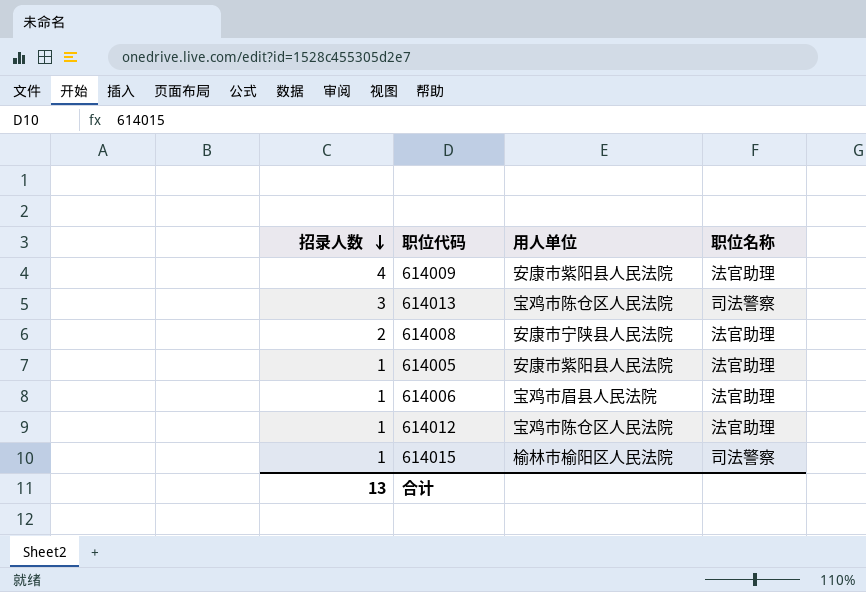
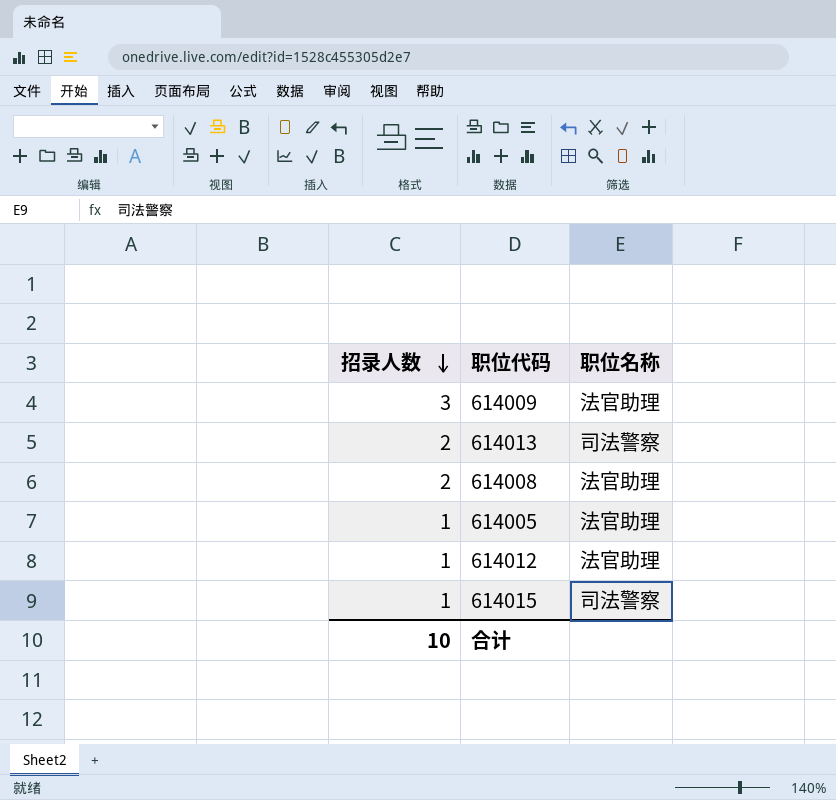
column 用人单位 | position: 3 -> none
row 614006: 1 | 宝鸡市眉县人民法院 | 法官助理 -> none
614009 | 招录人数: 4 -> 3
614013 | 招录人数: 3 -> 2
合计 | 招录人数: 13 -> 10

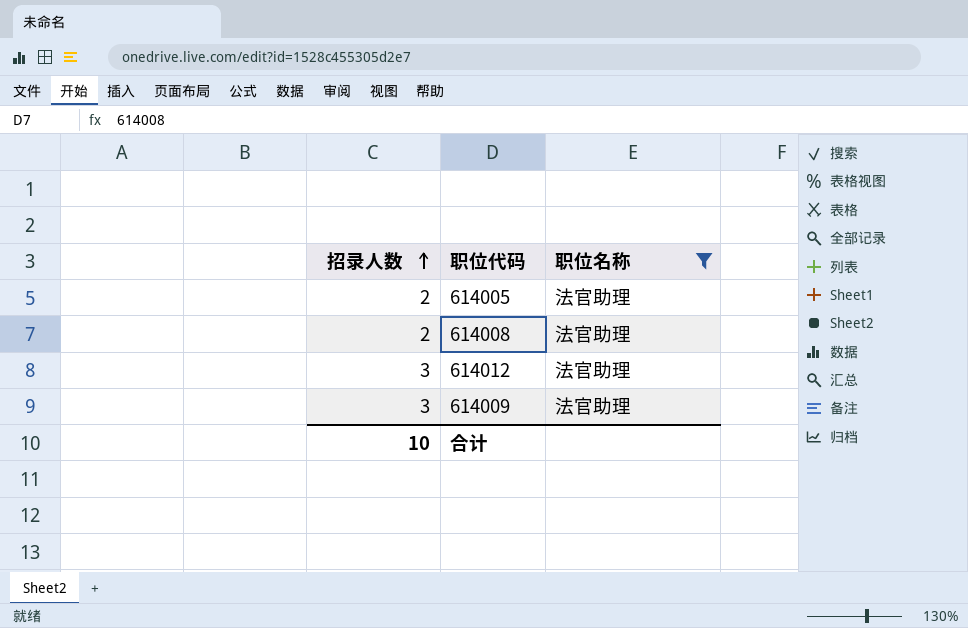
filter: none -> 职位名称 = 法官助理
row order: 招录人数 descending -> 招录人数 ascending
614005 | 招录人数: 1 -> 2
614012 | 招录人数: 1 -> 3

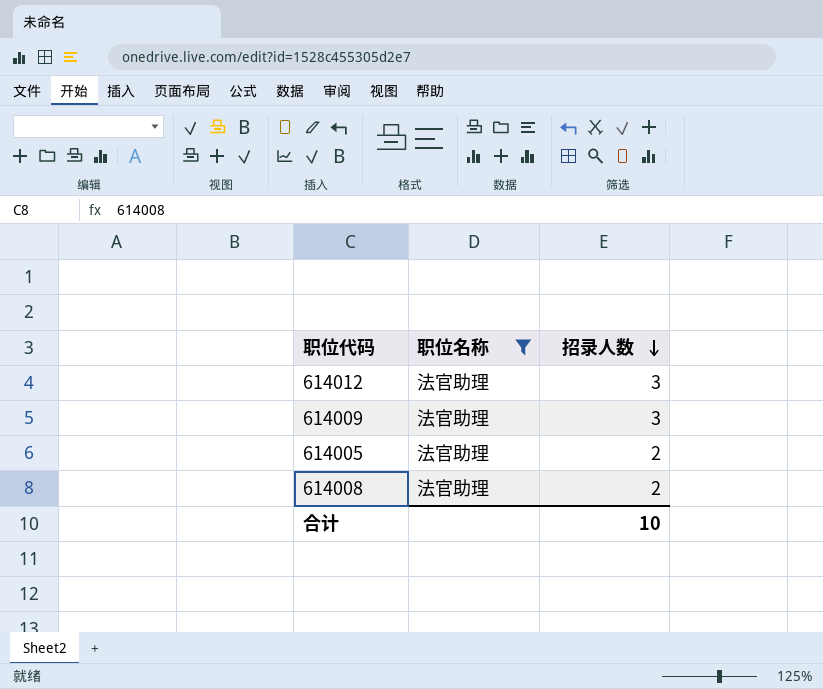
row order: 招录人数 ascending -> 招录人数 descending
column 招录人数 | position: 1 -> 3

